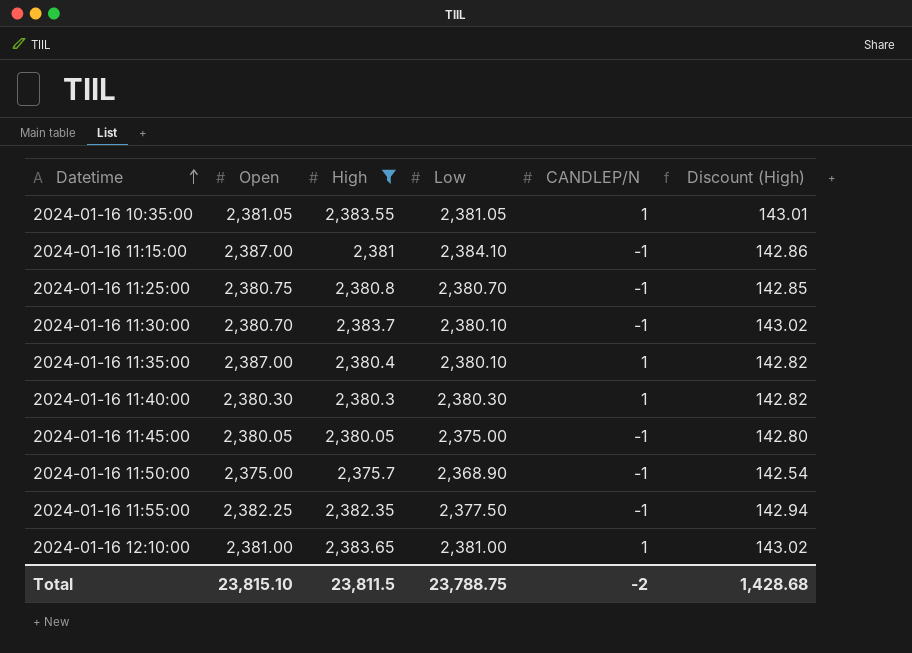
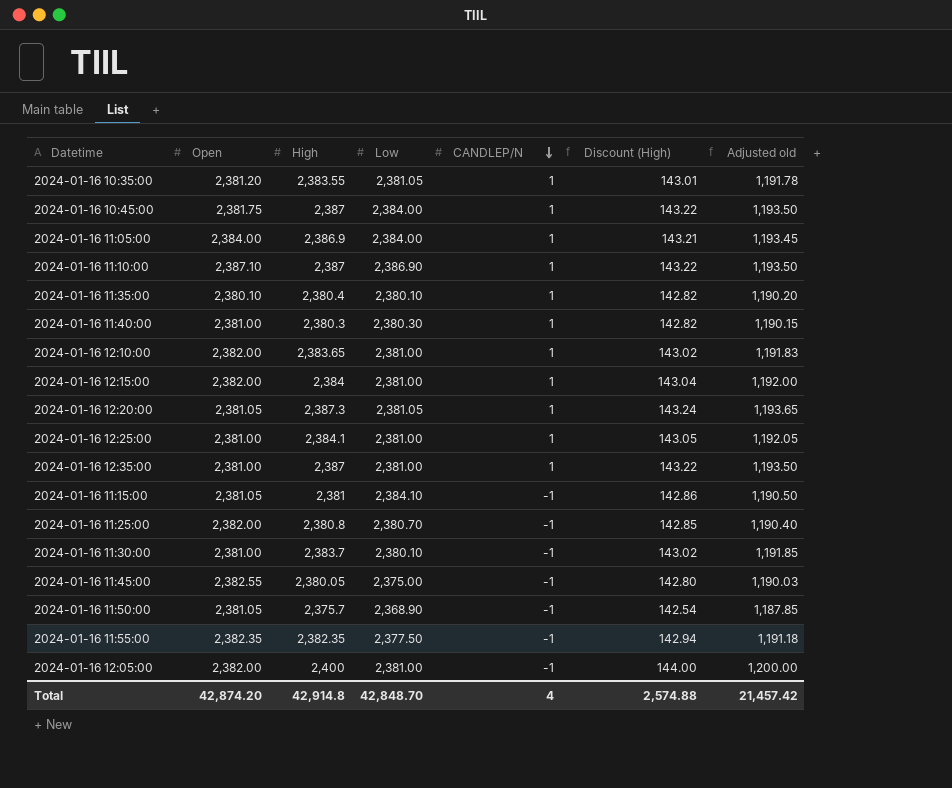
filter: High <= 2,383.7 -> none
row order: Datetime ascending -> CANDLEP/N descending
column Adjusted old | formula: none -> [High] * 0.5
2024-01-16 10:35:00 | Open: 2,381.05 -> 2,381.20
2024-01-16 11:35:00 | Open: 2,387.00 -> 2,380.10
2024-01-16 11:40:00 | Open: 2,380.30 -> 2,381.00
2024-01-16 12:10:00 | Open: 2,381.00 -> 2,382.00
2024-01-16 11:15:00 | Open: 2,387.00 -> 2,381.05
2024-01-16 11:25:00 | Open: 2,380.75 -> 2,382.00
2024-01-16 11:30:00 | Open: 2,380.70 -> 2,381.00
2024-01-16 11:45:00 | Open: 2,380.05 -> 2,382.55
2024-01-16 11:50:00 | Open: 2,375.00 -> 2,381.05
2024-01-16 11:55:00 | Open: 2,382.25 -> 2,382.35
Total | Open: 23,815.10 -> 42,874.20
Total | High: 23,811.5 -> 42,914.8
Total | Low: 23,788.75 -> 42,848.70
Total | CANDLEP/N: -2 -> 4
Total | Discount (High): 1,428.68 -> 2,574.88

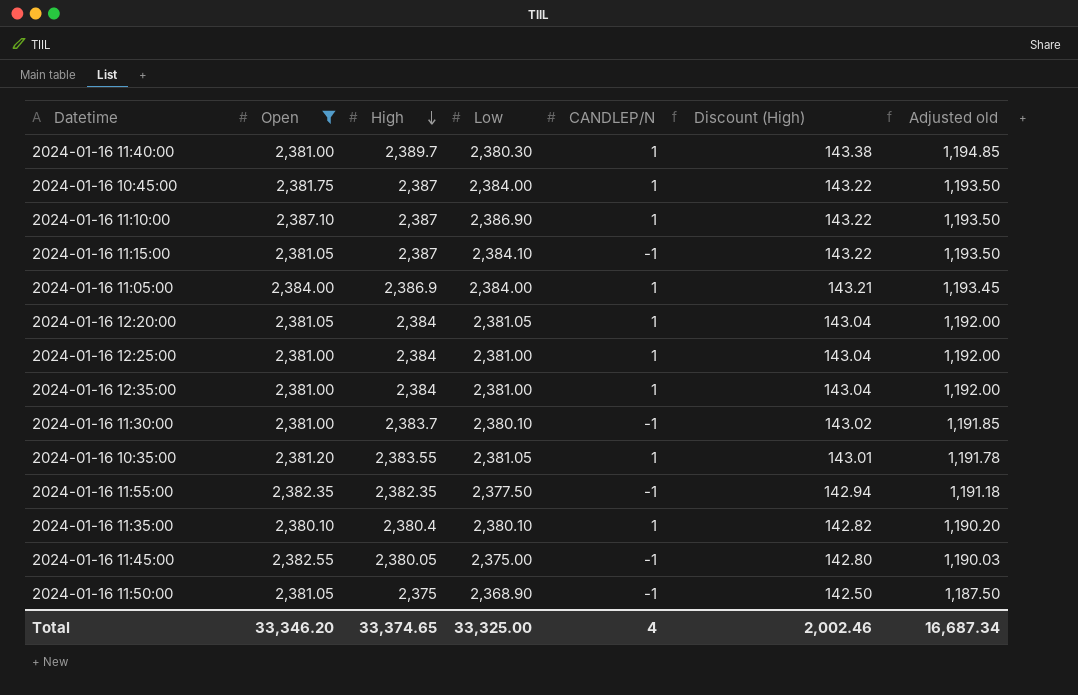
filter: none -> Open != 2,382.00
row order: CANDLEP/N descending -> High descending
2024-01-16 11:40:00 | High: 2,380.3 -> 2,389.7
2024-01-16 11:40:00 | Discount (High): 142.82 -> 143.38
2024-01-16 11:40:00 | Adjusted old: 1,190.15 -> 1,194.85
2024-01-16 11:15:00 | High: 2,381 -> 2,387
2024-01-16 11:15:00 | Discount (High): 142.86 -> 143.22
2024-01-16 11:15:00 | Adjusted old: 1,190.50 -> 1,193.50
2024-01-16 12:20:00 | High: 2,387.3 -> 2,384
2024-01-16 12:20:00 | Discount (High): 143.24 -> 143.04
2024-01-16 12:20:00 | Adjusted old: 1,193.65 -> 1,192.00
2024-01-16 12:25:00 | High: 2,384.1 -> 2,384
2024-01-16 12:25:00 | Discount (High): 143.05 -> 143.04
2024-01-16 12:25:00 | Adjusted old: 1,192.05 -> 1,192.00
2024-01-16 12:35:00 | High: 2,387 -> 2,384
2024-01-16 12:35:00 | Discount (High): 143.22 -> 143.04
2024-01-16 12:35:00 | Adjusted old: 1,193.50 -> 1,192.00
2024-01-16 11:50:00 | High: 2,375.7 -> 2,375
2024-01-16 11:50:00 | Discount (High): 142.54 -> 142.50
2024-01-16 11:50:00 | Adjusted old: 1,187.85 -> 1,187.50
Total | Open: 42,874.20 -> 33,346.20
Total | High: 42,914.8 -> 33,374.65
Total | Low: 42,848.70 -> 33,325.00
Total | Discount (High): 2,574.88 -> 2,002.46
Total | Adjusted old: 21,457.42 -> 16,687.34

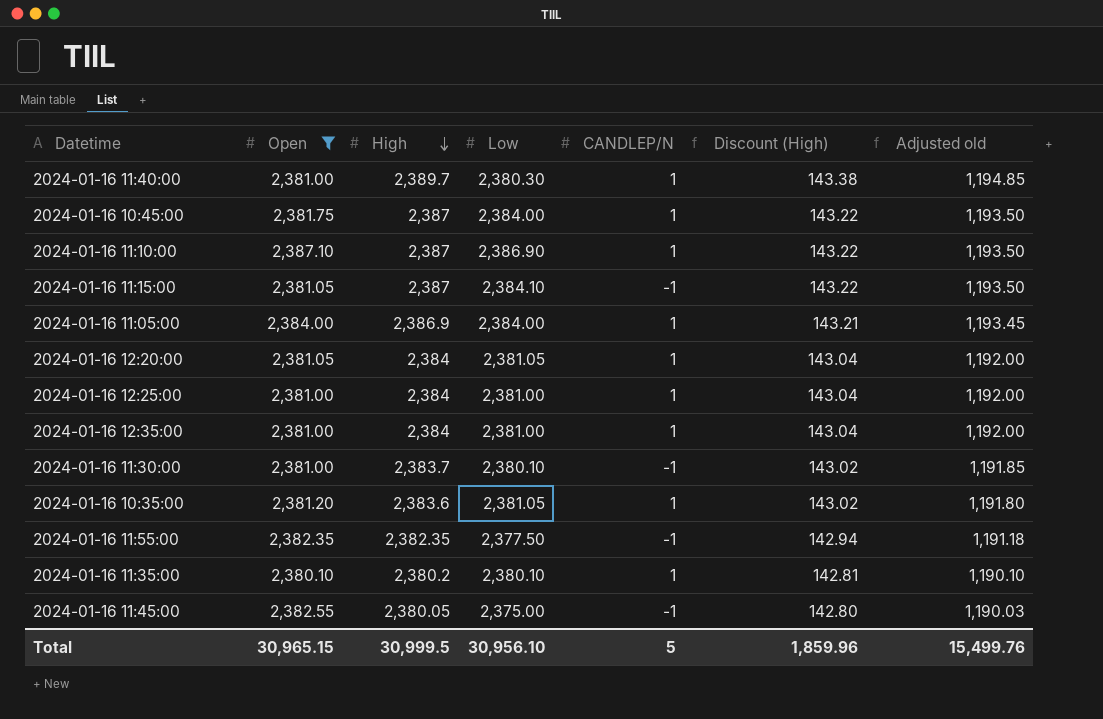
row 2024-01-16 11:50:00: 2,381.05 | 2,375 | 2,368.90 | -1 | 142.50 | 1,187.50 -> none
2024-01-16 10:35:00 | High: 2,383.55 -> 2,383.6
2024-01-16 10:35:00 | Discount (High): 143.01 -> 143.02
2024-01-16 10:35:00 | Adjusted old: 1,191.78 -> 1,191.80
2024-01-16 11:35:00 | High: 2,380.4 -> 2,380.2
2024-01-16 11:35:00 | Discount (High): 142.82 -> 142.81
2024-01-16 11:35:00 | Adjusted old: 1,190.20 -> 1,190.10
Total | Open: 33,346.20 -> 30,965.15
Total | High: 33,374.65 -> 30,999.5
Total | Low: 33,325.00 -> 30,956.10
Total | CANDLEP/N: 4 -> 5
Total | Discount (High): 2,002.46 -> 1,859.96
Total | Adjusted old: 16,687.34 -> 15,499.76

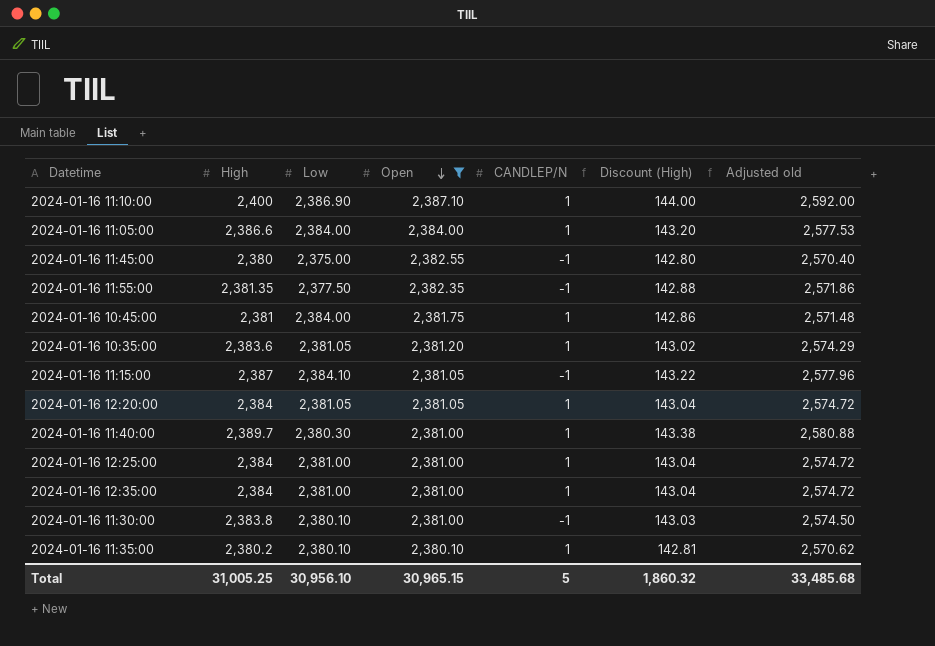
row order: High descending -> Open descending
column Open | position: 2 -> 4
column Adjusted old | formula: [High] * 0.5 -> [High] * 1.08
2024-01-16 11:10:00 | High: 2,387 -> 2,400
2024-01-16 11:10:00 | Discount (High): 143.22 -> 144.00
2024-01-16 11:05:00 | High: 2,386.9 -> 2,386.6
2024-01-16 11:05:00 | Discount (High): 143.21 -> 143.20
2024-01-16 11:45:00 | High: 2,380.05 -> 2,380
2024-01-16 11:55:00 | High: 2,382.35 -> 2,381.35
2024-01-16 11:55:00 | Discount (High): 142.94 -> 142.88
2024-01-16 10:45:00 | High: 2,387 -> 2,381
2024-01-16 10:45:00 | Discount (High): 143.22 -> 142.86
2024-01-16 11:30:00 | High: 2,383.7 -> 2,383.8
2024-01-16 11:30:00 | Discount (High): 143.02 -> 143.03
Total | High: 30,999.5 -> 31,005.25
Total | Discount (High): 1,859.96 -> 1,860.32
Total | Adjusted old: 15,499.76 -> 33,485.68

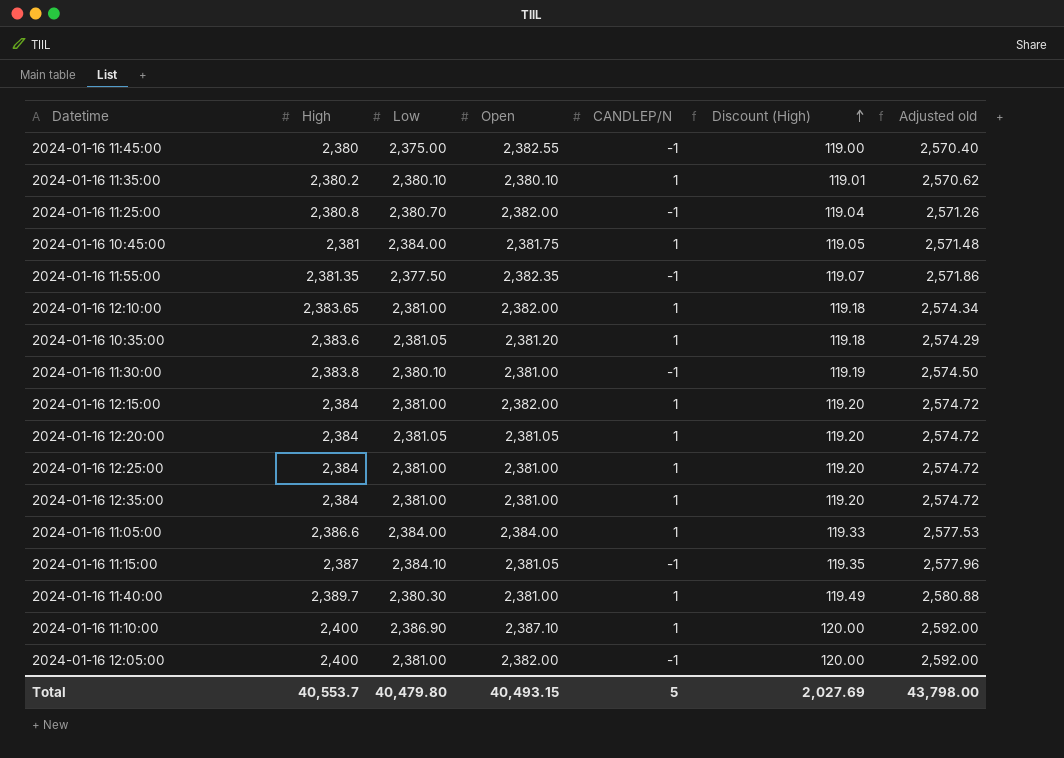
filter: Open != 2,382.00 -> none
row order: Open descending -> Discount (High) ascending
column Discount (High) | formula: [High] * 0.06 -> [High] * 0.05
Total | High: 31,005.25 -> 40,553.7
Total | Low: 30,956.10 -> 40,479.80
Total | Open: 30,965.15 -> 40,493.15
Total | Discount (High): 1,860.32 -> 2,027.69
Total | Adjusted old: 33,485.68 -> 43,798.00

